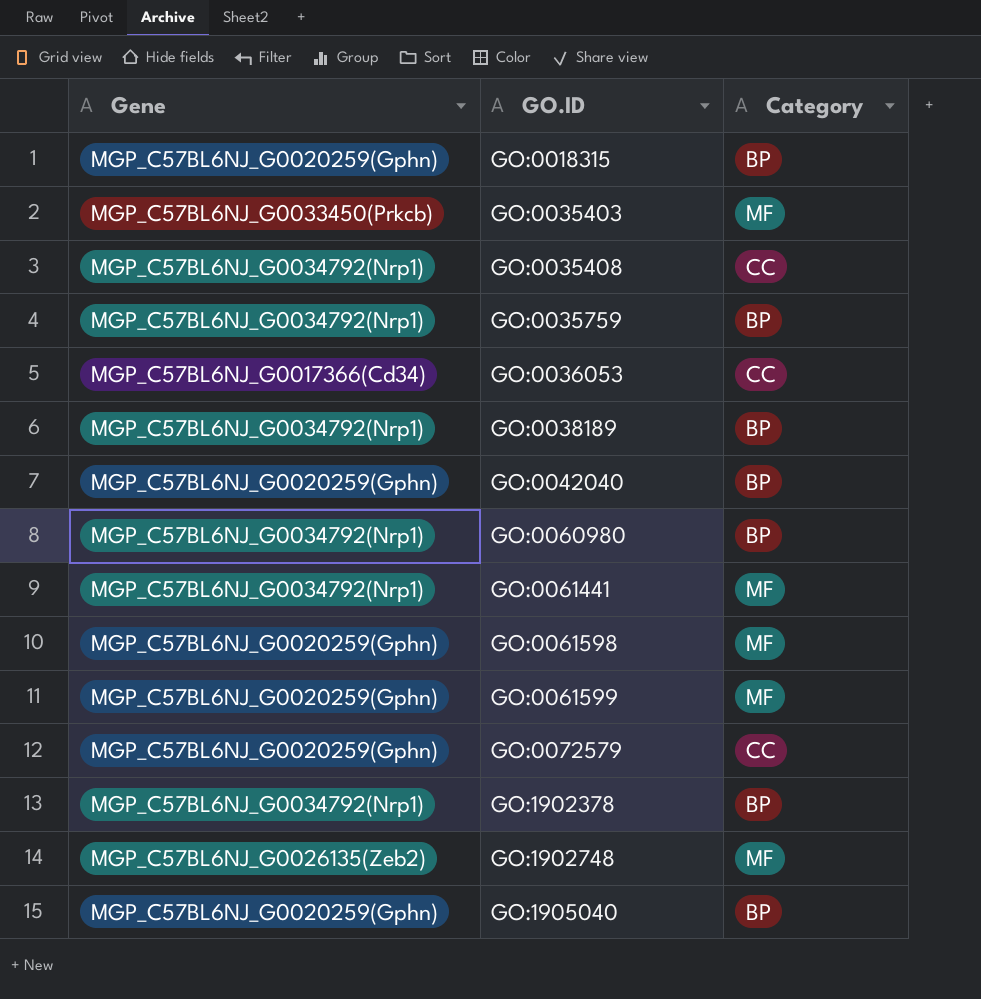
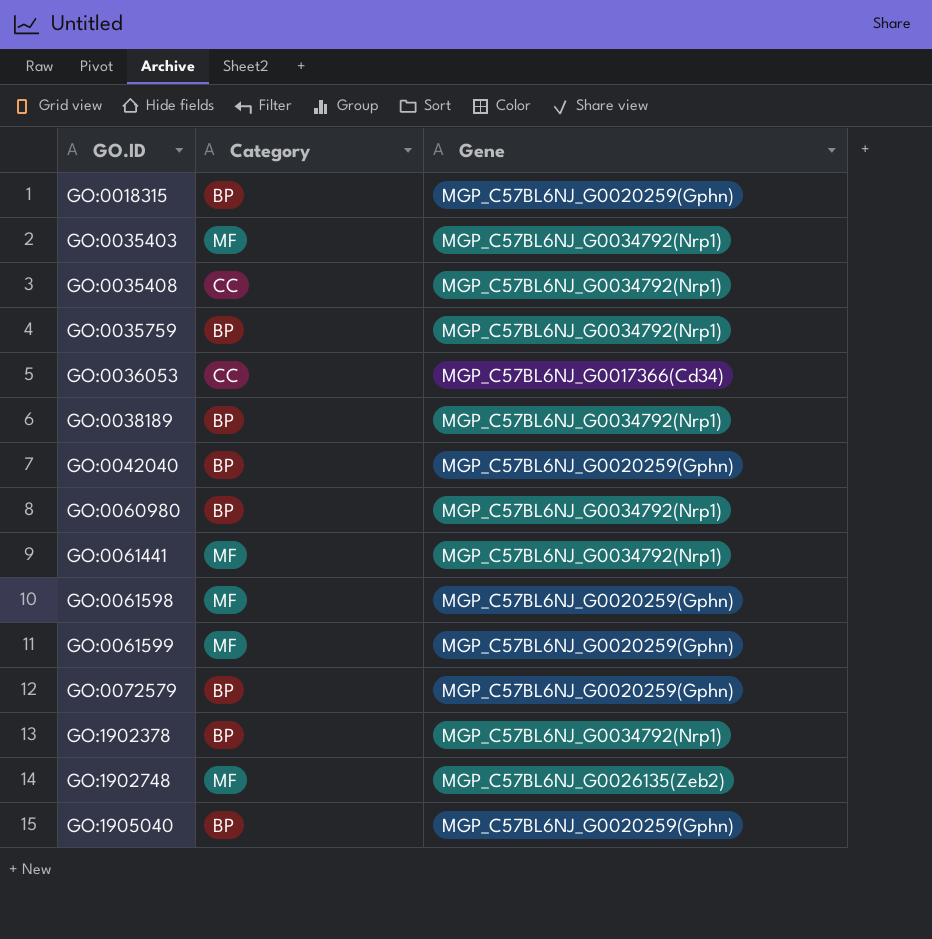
column Gene | position: 1 -> 3
GO:0035403 | Gene: MGP_C57BL6NJ_G0033450(Prkcb) -> MGP_C57BL6NJ_G0034792(Nrp1)
GO:0072579 | Category: CC -> BP

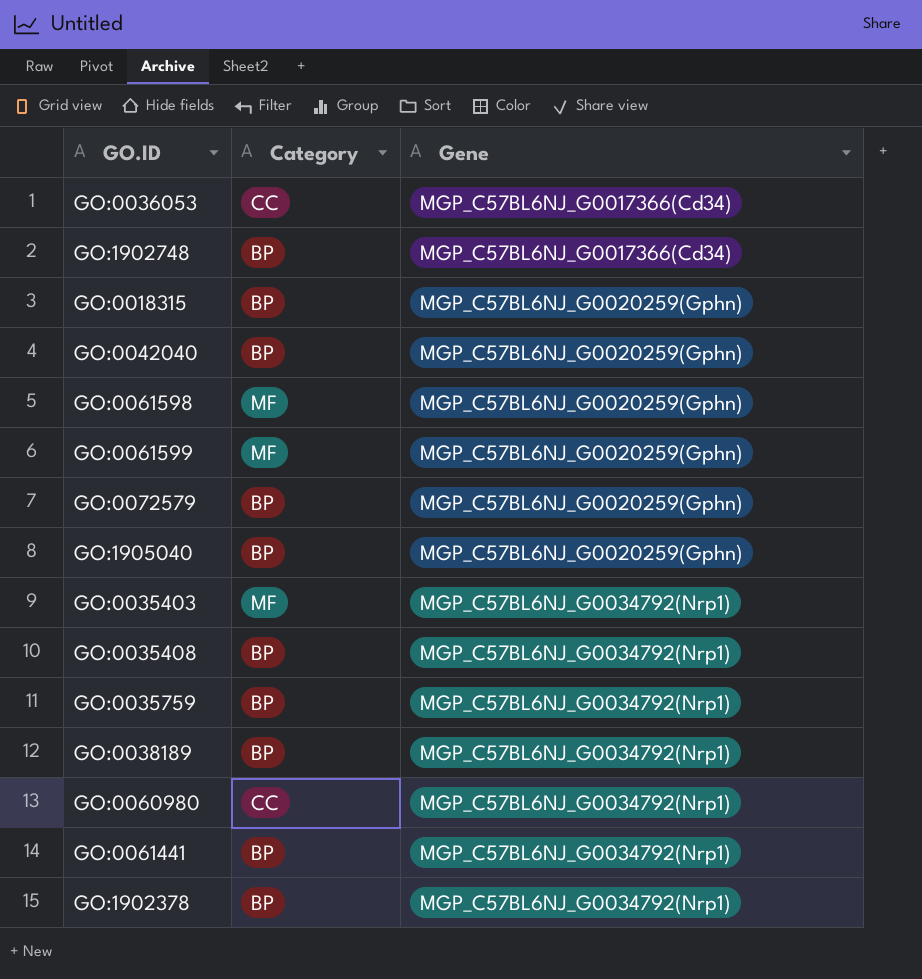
row order: GO.ID ascending -> Gene ascending
GO:1902748 | Category: MF -> BP
GO:1902748 | Gene: MGP_C57BL6NJ_G0026135(Zeb2) -> MGP_C57BL6NJ_G0017366(Cd34)
GO:0035408 | Category: CC -> BP
GO:0060980 | Category: BP -> CC
GO:0061441 | Category: MF -> BP

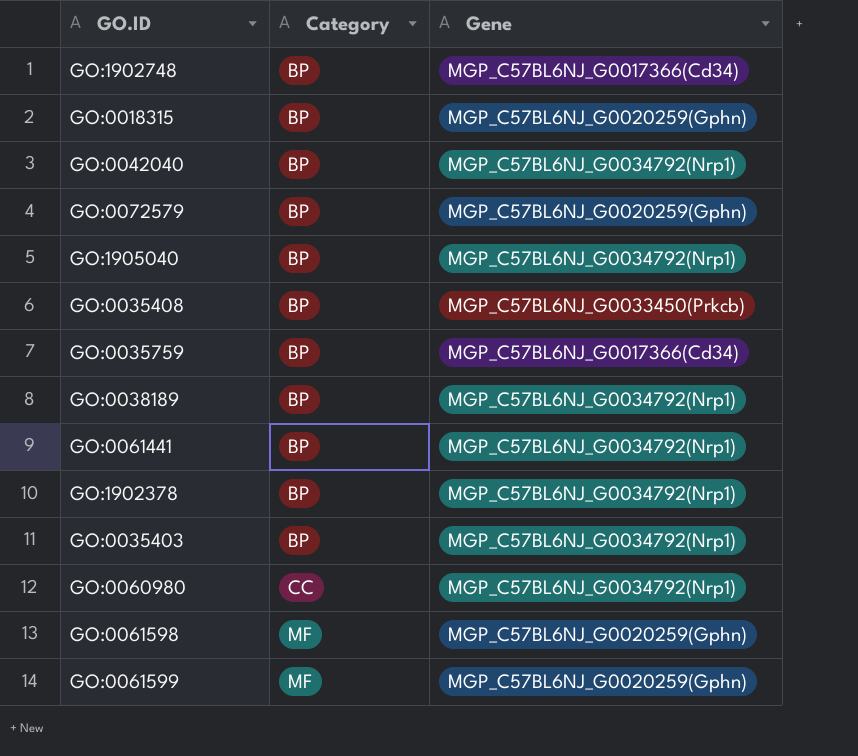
row order: Gene ascending -> Category ascending
row GO:0036053: CC | MGP_C57BL6NJ_G0017366(Cd34) -> none
GO:0042040 | Gene: MGP_C57BL6NJ_G0020259(Gphn) -> MGP_C57BL6NJ_G0034792(Nrp1)
GO:1905040 | Gene: MGP_C57BL6NJ_G0020259(Gphn) -> MGP_C57BL6NJ_G0034792(Nrp1)
GO:0035408 | Gene: MGP_C57BL6NJ_G0034792(Nrp1) -> MGP_C57BL6NJ_G0033450(Prkcb)
GO:0035759 | Gene: MGP_C57BL6NJ_G0034792(Nrp1) -> MGP_C57BL6NJ_G0017366(Cd34)
GO:0035403 | Category: MF -> BP

